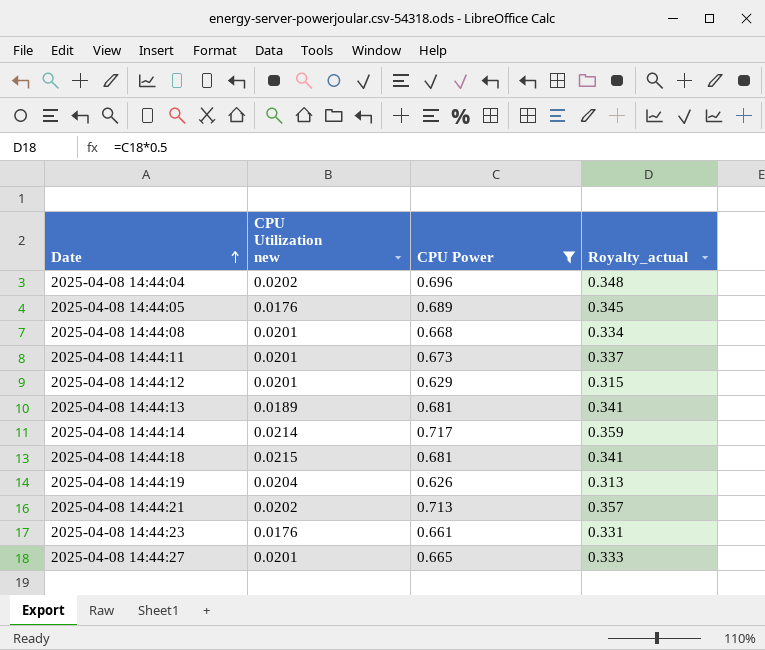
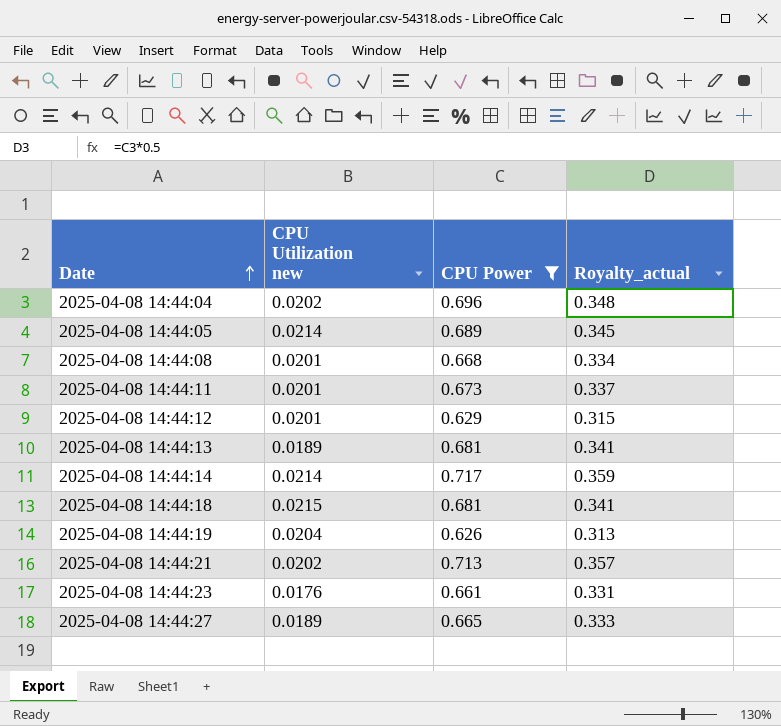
2025-04-08 14:44:05 | CPU Utilization new: 0.0176 -> 0.0214
2025-04-08 14:44:27 | CPU Utilization new: 0.0201 -> 0.0189

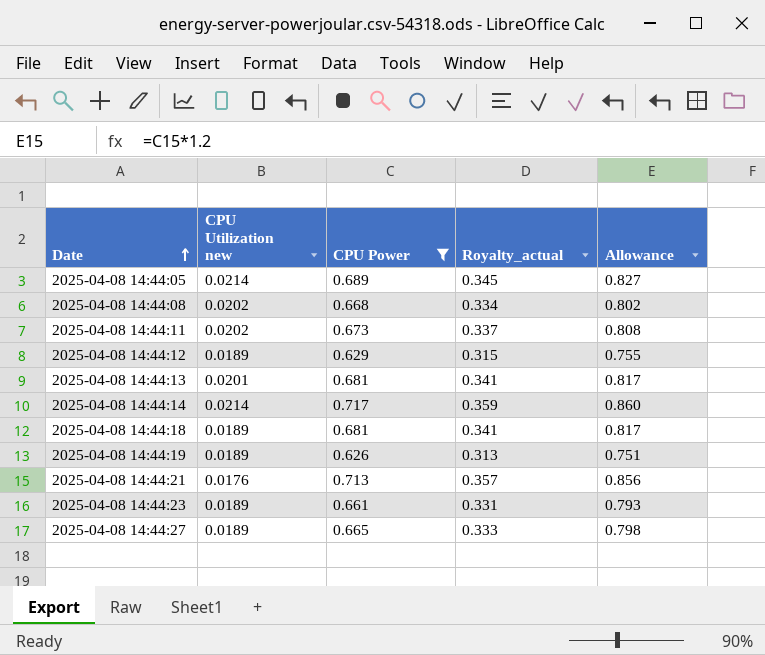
column Allowance | formula: none -> [CPU Power] * 1.2
row 2025-04-08 14:44:04: 0.0202 | 0.696 | 0.348 -> none
2025-04-08 14:44:08 | CPU Utilization new: 0.0201 -> 0.0202
2025-04-08 14:44:11 | CPU Utilization new: 0.0201 -> 0.0202
2025-04-08 14:44:12 | CPU Utilization new: 0.0201 -> 0.0189
2025-04-08 14:44:13 | CPU Utilization new: 0.0189 -> 0.0201
2025-04-08 14:44:18 | CPU Utilization new: 0.0215 -> 0.0189
2025-04-08 14:44:19 | CPU Utilization new: 0.0204 -> 0.0189
2025-04-08 14:44:21 | CPU Utilization new: 0.0202 -> 0.0176
2025-04-08 14:44:23 | CPU Utilization new: 0.0176 -> 0.0189

